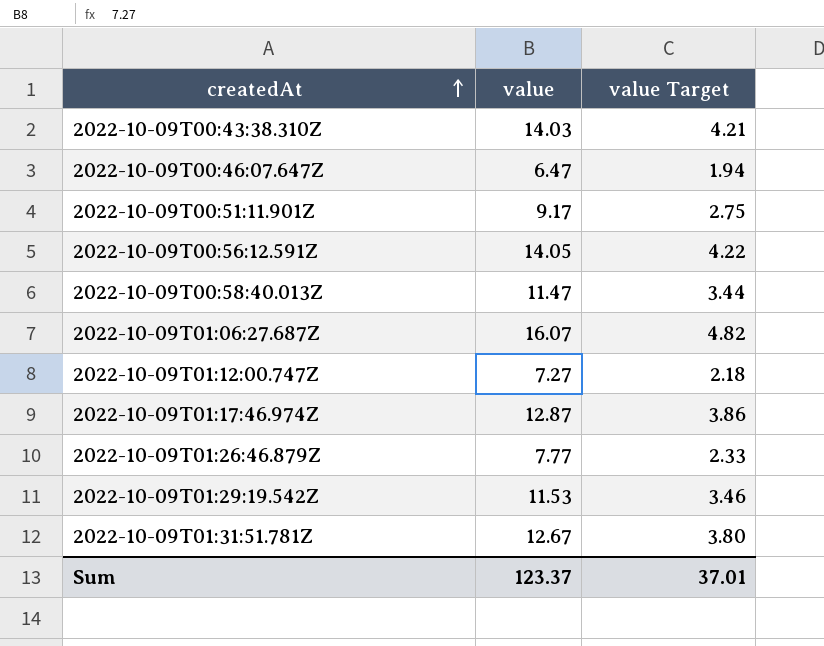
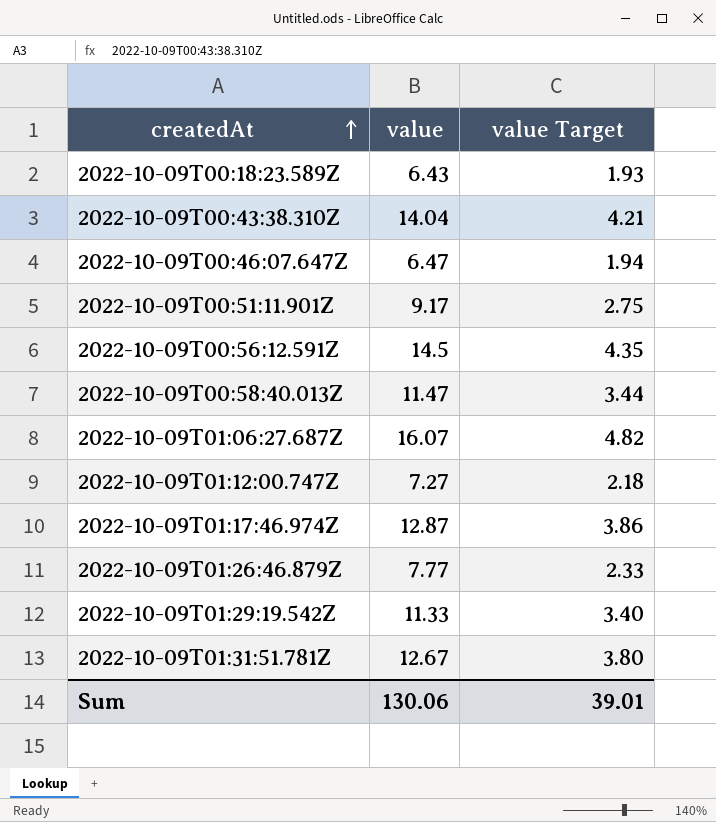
row 2022-10-09T00:18:23.589Z: none -> 6.43 | 1.93
2022-10-09T00:43:38.310Z | value: 14.03 -> 14.04
2022-10-09T00:56:12.591Z | value: 14.05 -> 14.5
2022-10-09T00:56:12.591Z | value Target: 4.22 -> 4.35
2022-10-09T01:29:19.542Z | value: 11.53 -> 11.33
2022-10-09T01:29:19.542Z | value Target: 3.46 -> 3.40
Sum | value: 123.37 -> 130.06
Sum | value Target: 37.01 -> 39.01

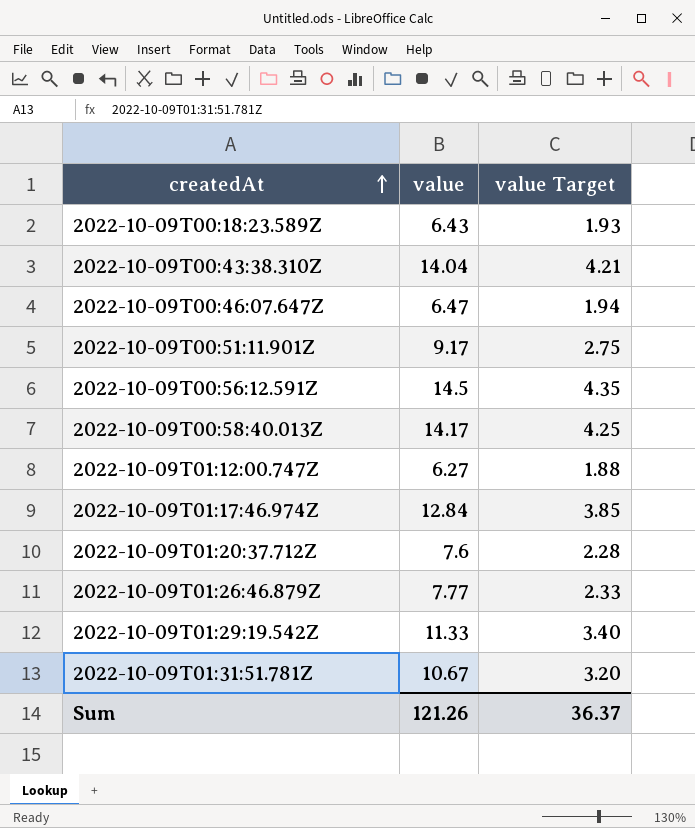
row 2022-10-09T01:06:27.687Z: 16.07 | 4.82 -> none
2022-10-09T00:58:40.013Z | value: 11.47 -> 14.17
2022-10-09T00:58:40.013Z | value Target: 3.44 -> 4.25
2022-10-09T01:12:00.747Z | value: 7.27 -> 6.27
2022-10-09T01:12:00.747Z | value Target: 2.18 -> 1.88
2022-10-09T01:17:46.974Z | value: 12.87 -> 12.84
2022-10-09T01:17:46.974Z | value Target: 3.86 -> 3.85
row 2022-10-09T01:20:37.712Z: none -> 7.6 | 2.28
2022-10-09T01:31:51.781Z | value: 12.67 -> 10.67
2022-10-09T01:31:51.781Z | value Target: 3.80 -> 3.20
Sum | value: 130.06 -> 121.26
Sum | value Target: 39.01 -> 36.37

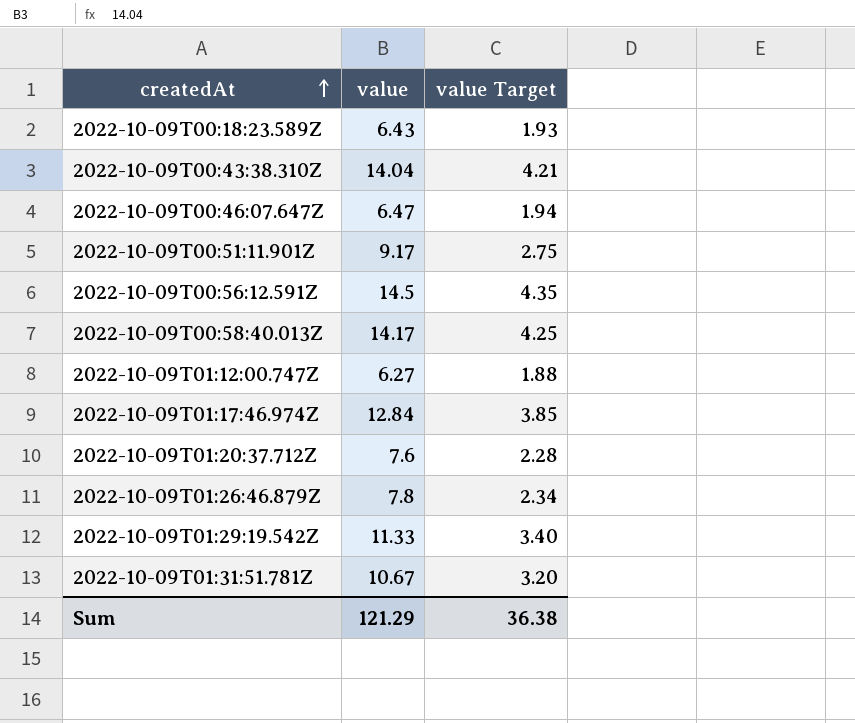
2022-10-09T01:26:46.879Z | value: 7.77 -> 7.8
2022-10-09T01:26:46.879Z | value Target: 2.33 -> 2.34
Sum | value: 121.26 -> 121.29
Sum | value Target: 36.37 -> 36.38

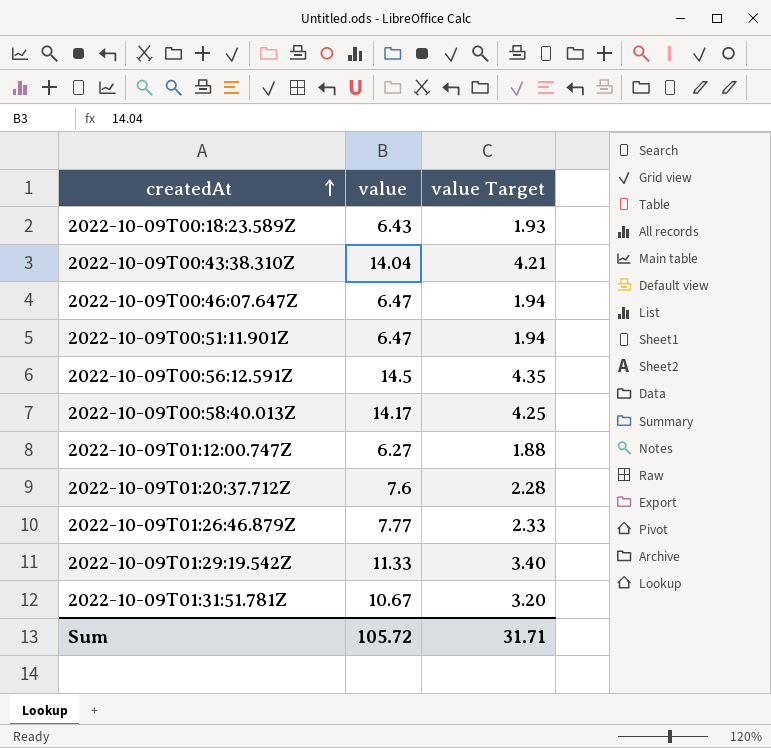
row 2022-10-09T01:17:46.974Z: 12.84 | 3.85 -> none
2022-10-09T00:51:11.901Z | value: 9.17 -> 6.47
2022-10-09T00:51:11.901Z | value Target: 2.75 -> 1.94
2022-10-09T01:26:46.879Z | value: 7.8 -> 7.77
2022-10-09T01:26:46.879Z | value Target: 2.34 -> 2.33
Sum | value: 121.29 -> 105.72
Sum | value Target: 36.38 -> 31.71

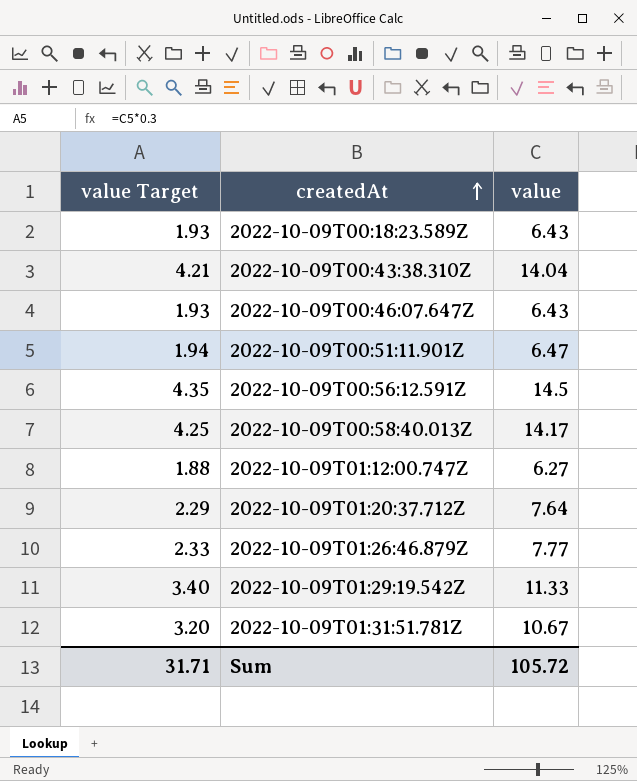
column value Target | position: 3 -> 1
2022-10-09T00:46:07.647Z | value Target: 1.94 -> 1.93
2022-10-09T00:46:07.647Z | value: 6.47 -> 6.43
2022-10-09T01:20:37.712Z | value Target: 2.28 -> 2.29
2022-10-09T01:20:37.712Z | value: 7.6 -> 7.64

